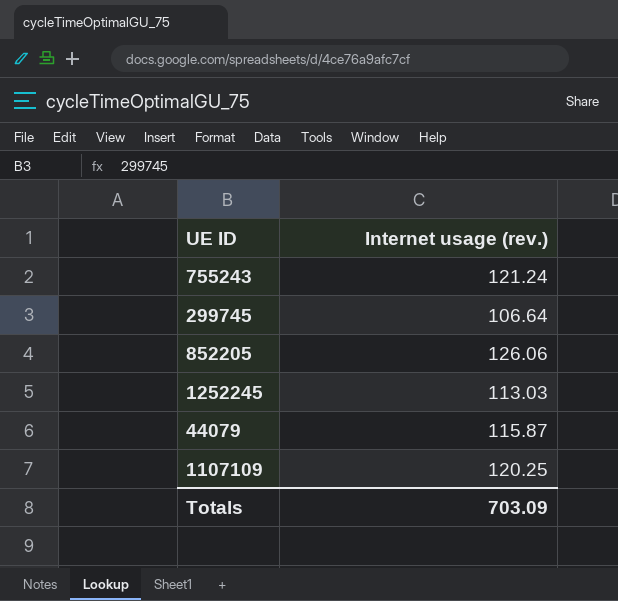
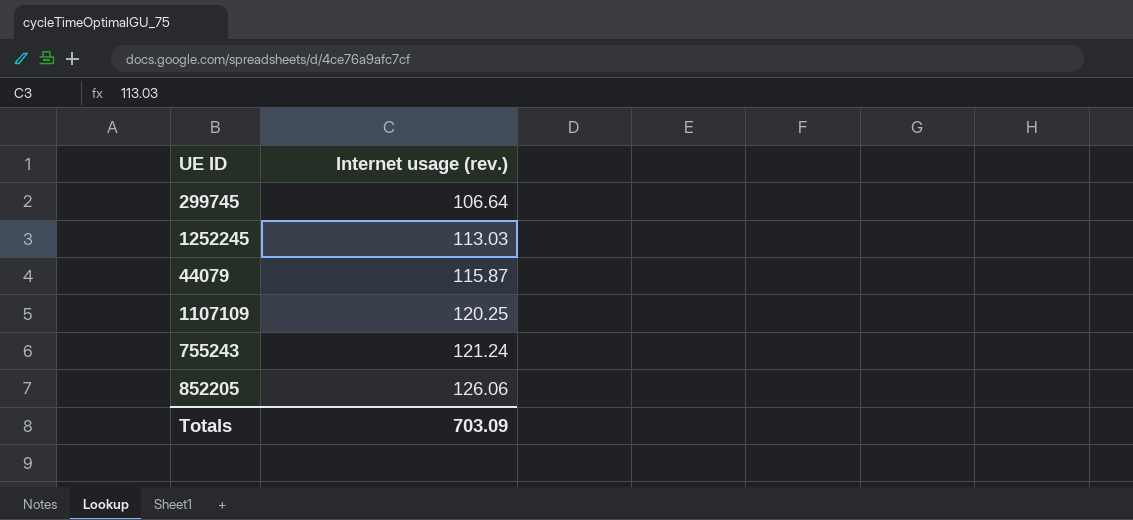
row order: none -> Internet usage (rev.) ascending

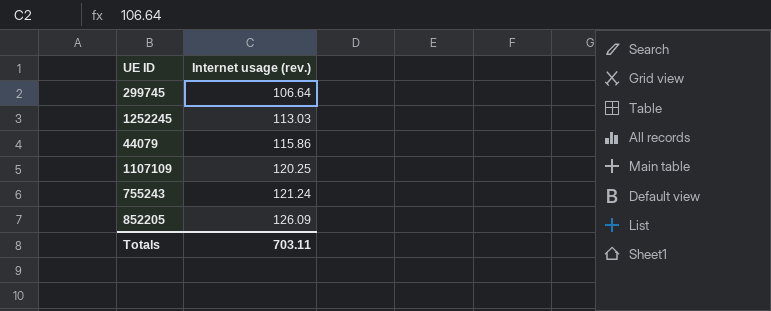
44079 | Internet usage (rev.): 115.87 -> 115.86
852205 | Internet usage (rev.): 126.06 -> 126.09
Totals | Internet usage (rev.): 703.09 -> 703.11

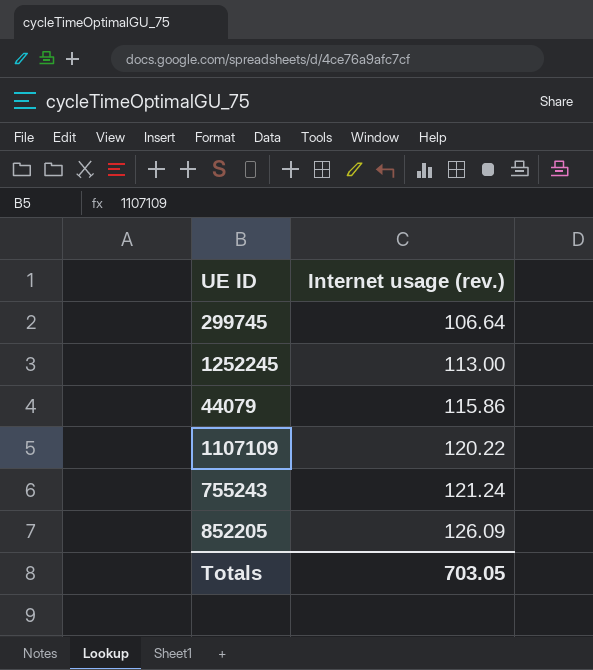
1252245 | Internet usage (rev.): 113.03 -> 113.00
1107109 | Internet usage (rev.): 120.25 -> 120.22
Totals | Internet usage (rev.): 703.11 -> 703.05

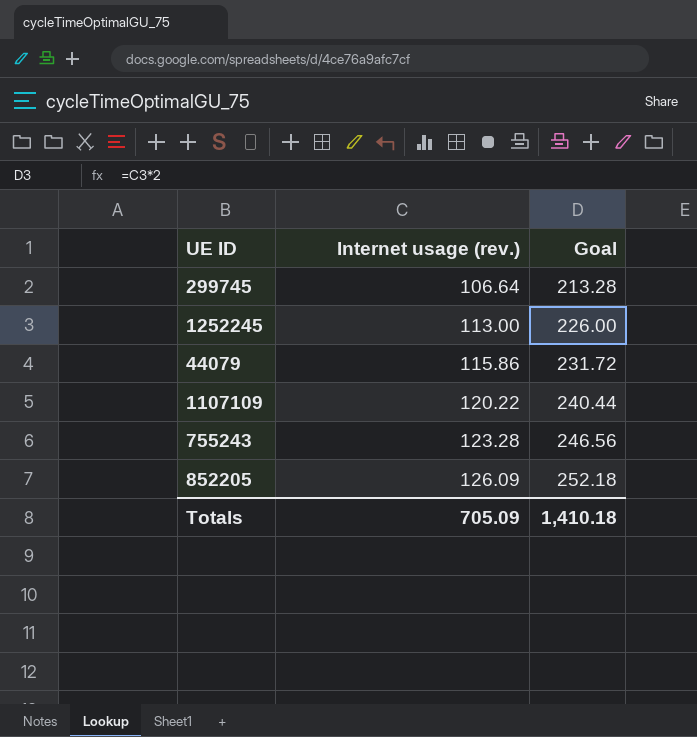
column Goal | formula: none -> [Internet usage (rev.)] * 2
755243 | Internet usage (rev.): 121.24 -> 123.28
Totals | Internet usage (rev.): 703.05 -> 705.09

